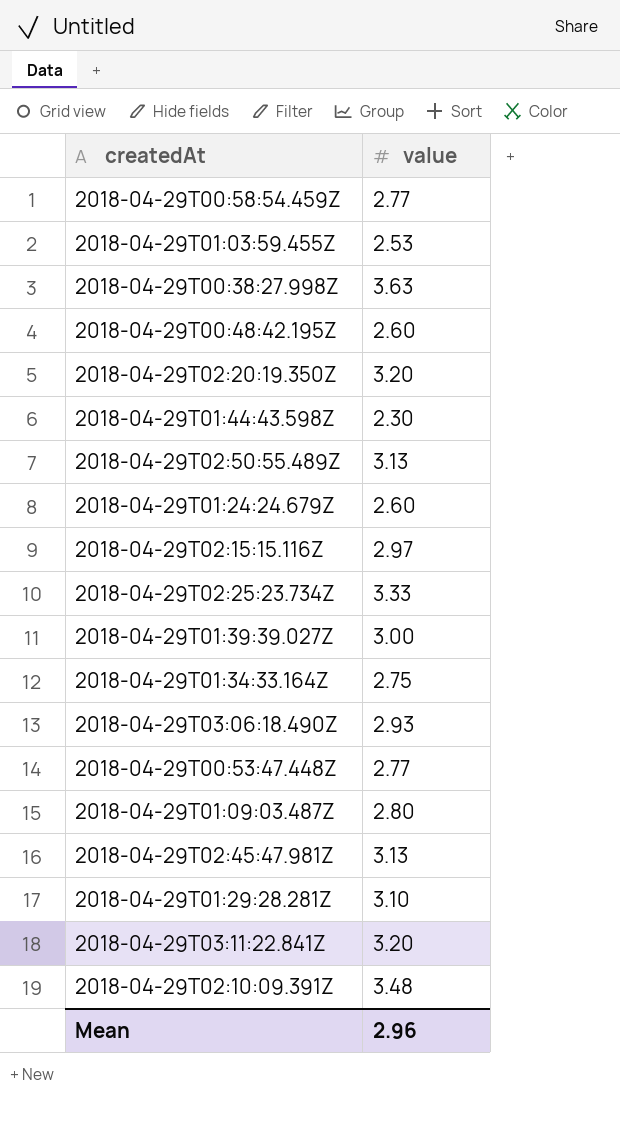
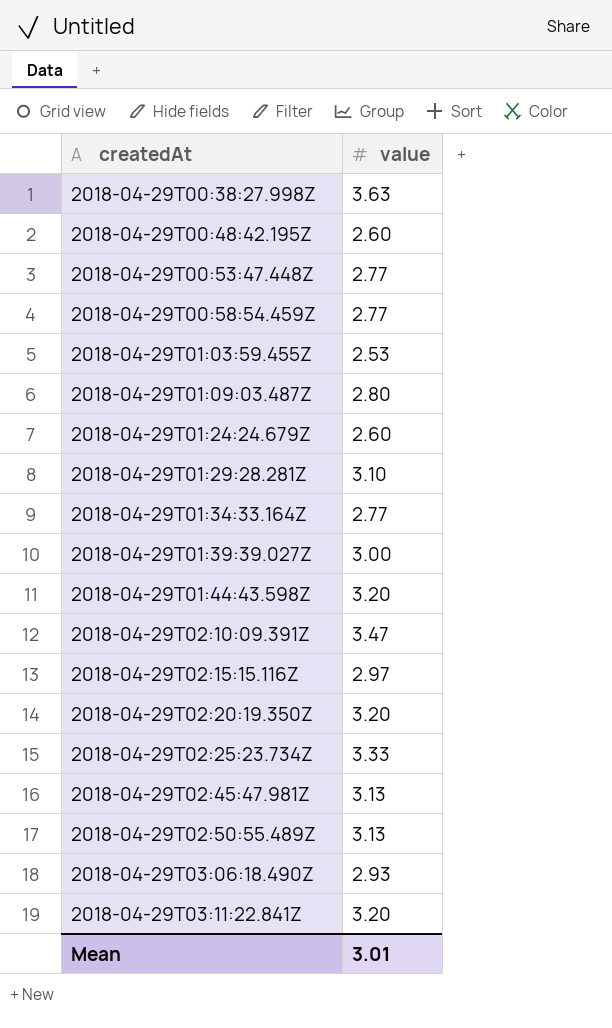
row order: none -> createdAt ascending
2018-04-29T01:34:33.164Z | value: 2.75 -> 2.77
2018-04-29T01:44:43.598Z | value: 2.30 -> 3.20
2018-04-29T02:10:09.391Z | value: 3.48 -> 3.47
Mean | value: 2.96 -> 3.01

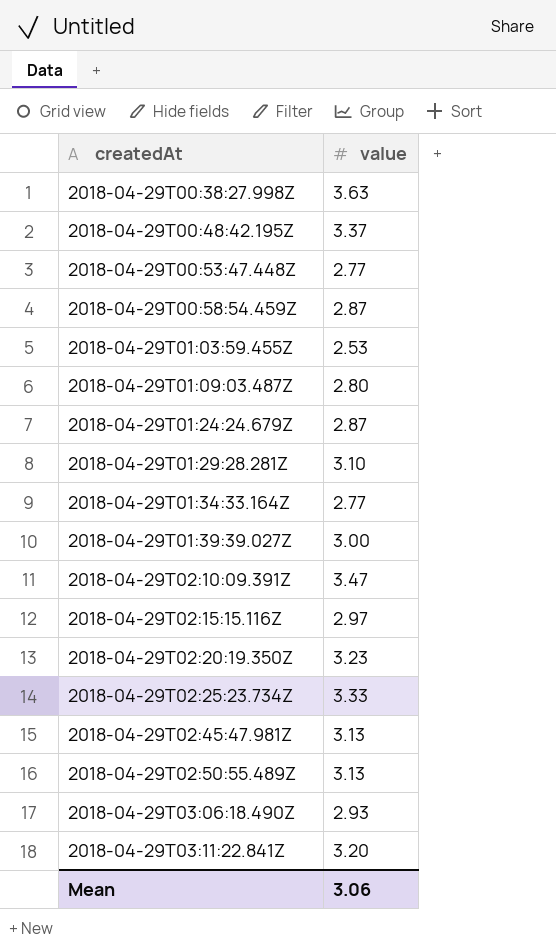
row 2018-04-29T01:44:43.598Z: 3.20 -> none
2018-04-29T00:48:42.195Z | value: 2.60 -> 3.37
2018-04-29T00:58:54.459Z | value: 2.77 -> 2.87
2018-04-29T01:24:24.679Z | value: 2.60 -> 2.87
2018-04-29T02:20:19.350Z | value: 3.20 -> 3.23
Mean | value: 3.01 -> 3.06

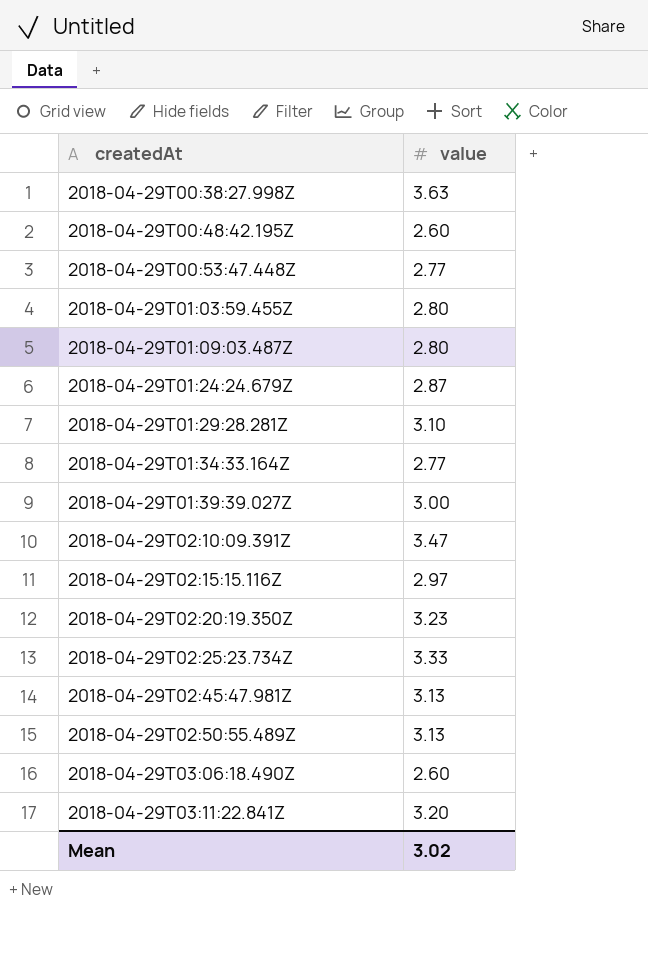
row 2018-04-29T00:58:54.459Z: 2.87 -> none
2018-04-29T00:48:42.195Z | value: 3.37 -> 2.60
2018-04-29T01:03:59.455Z | value: 2.53 -> 2.80
2018-04-29T03:06:18.490Z | value: 2.93 -> 2.60
Mean | value: 3.06 -> 3.02

